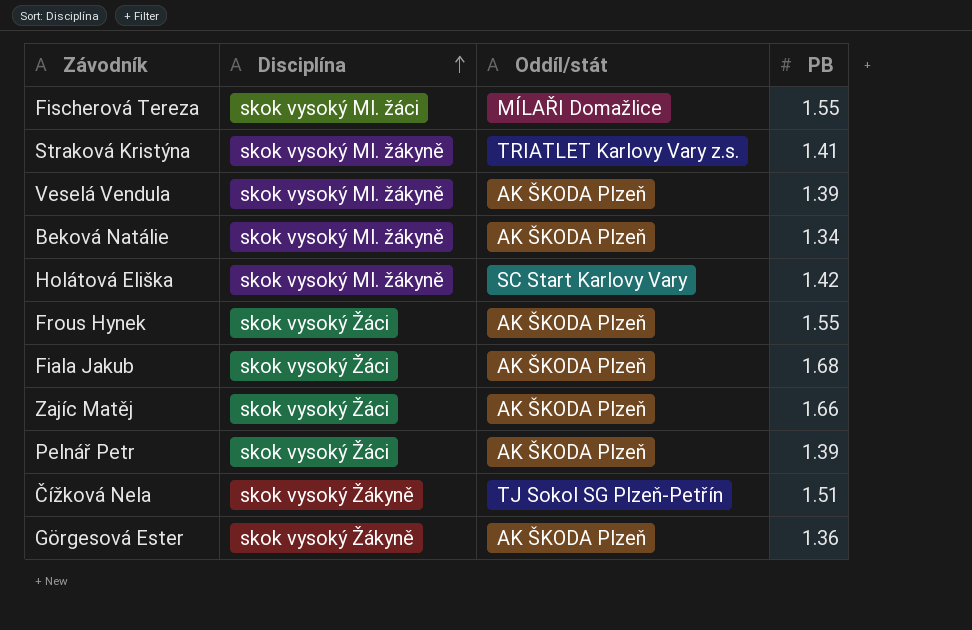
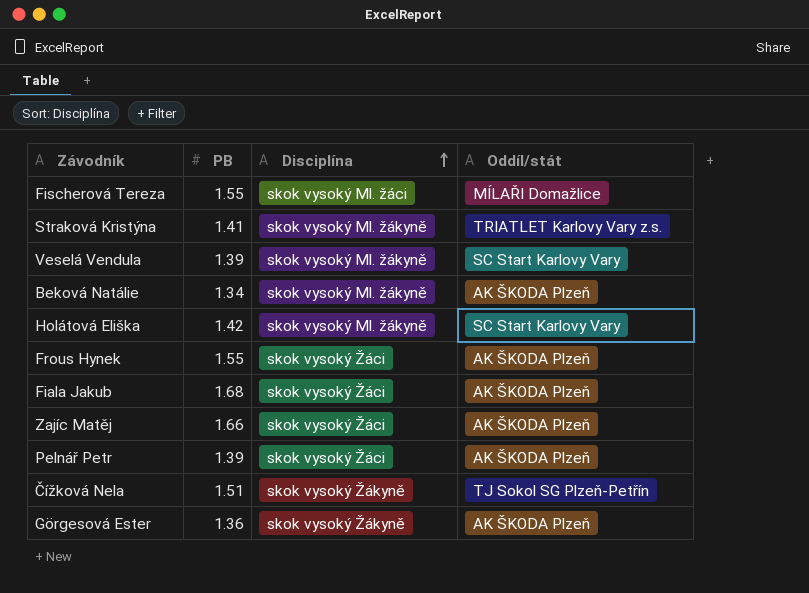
column PB | position: 4 -> 2
Veselá Vendula | Oddíl/stát: AK ŠKODA Plzeň -> SC Start Karlovy Vary

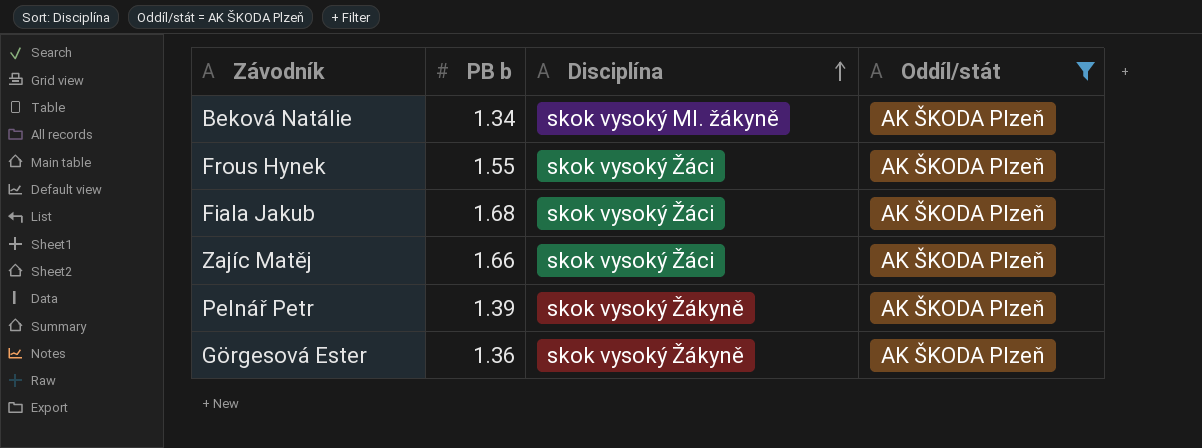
filter: none -> Oddíl/stát = AK ŠKODA Plzeň
column name: PB -> PB b
Pelnář Petr | Disciplína: skok vysoký Žáci -> skok vysoký Žákyně

